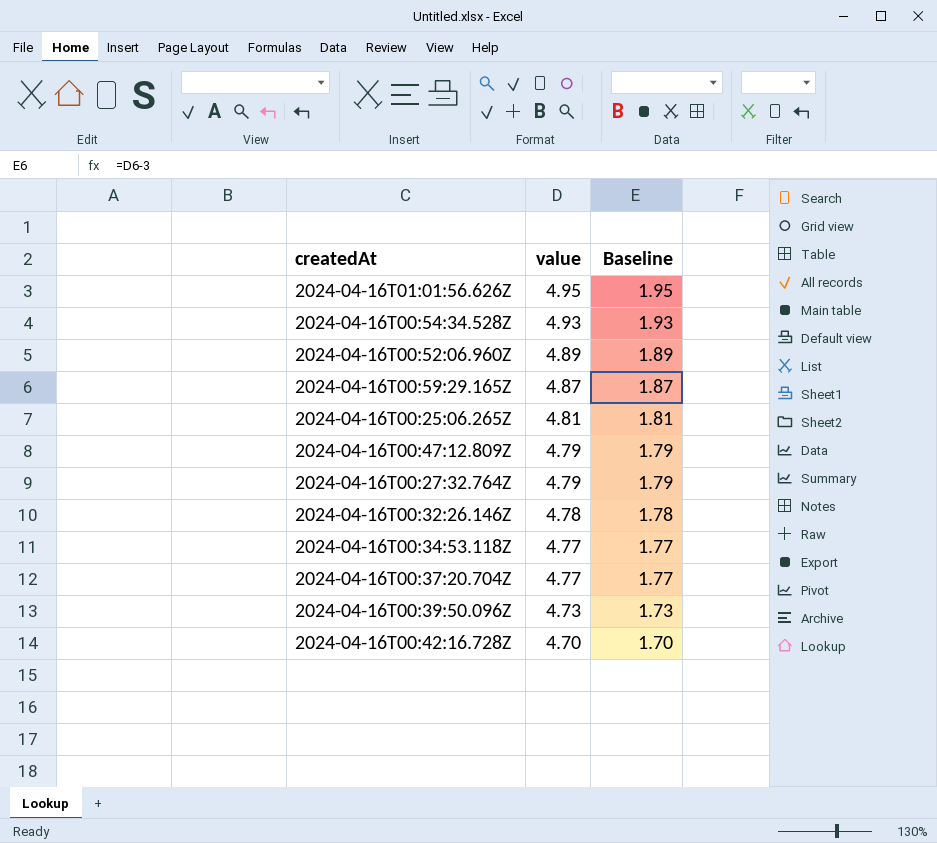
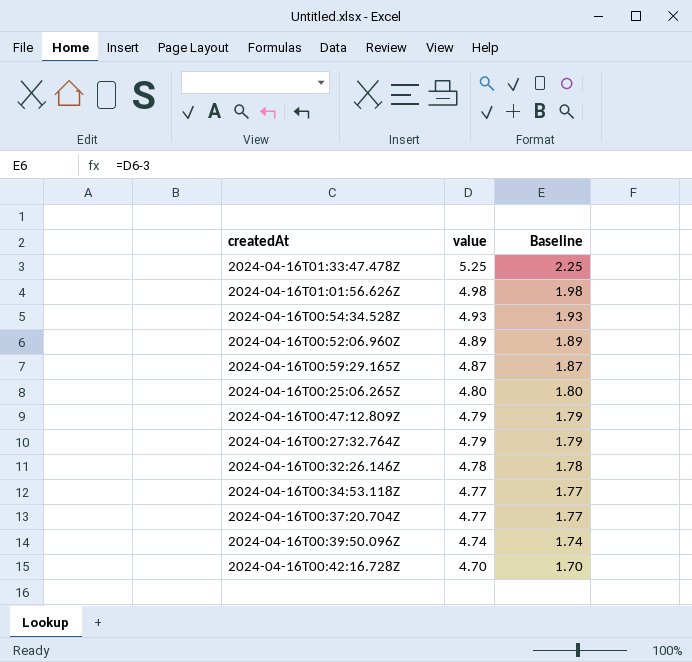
row 2024-04-16T01:33:47.478Z: none -> 5.25 | 2.25
2024-04-16T01:01:56.626Z | value: 4.95 -> 4.98
2024-04-16T01:01:56.626Z | Baseline: 1.95 -> 1.98
2024-04-16T00:25:06.265Z | value: 4.81 -> 4.80
2024-04-16T00:25:06.265Z | Baseline: 1.81 -> 1.80
2024-04-16T00:39:50.096Z | value: 4.73 -> 4.74
2024-04-16T00:39:50.096Z | Baseline: 1.73 -> 1.74

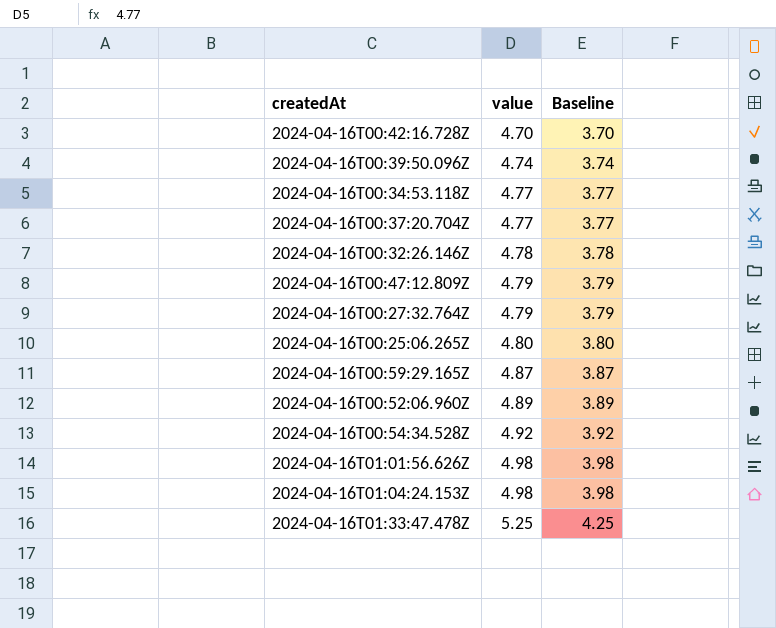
row order: value descending -> value ascending
column Baseline | formula: [value] - 3 -> [value] - 1
2024-04-16T00:54:34.528Z | value: 4.93 -> 4.92
row 2024-04-16T01:04:24.153Z: none -> 4.98 | 3.98

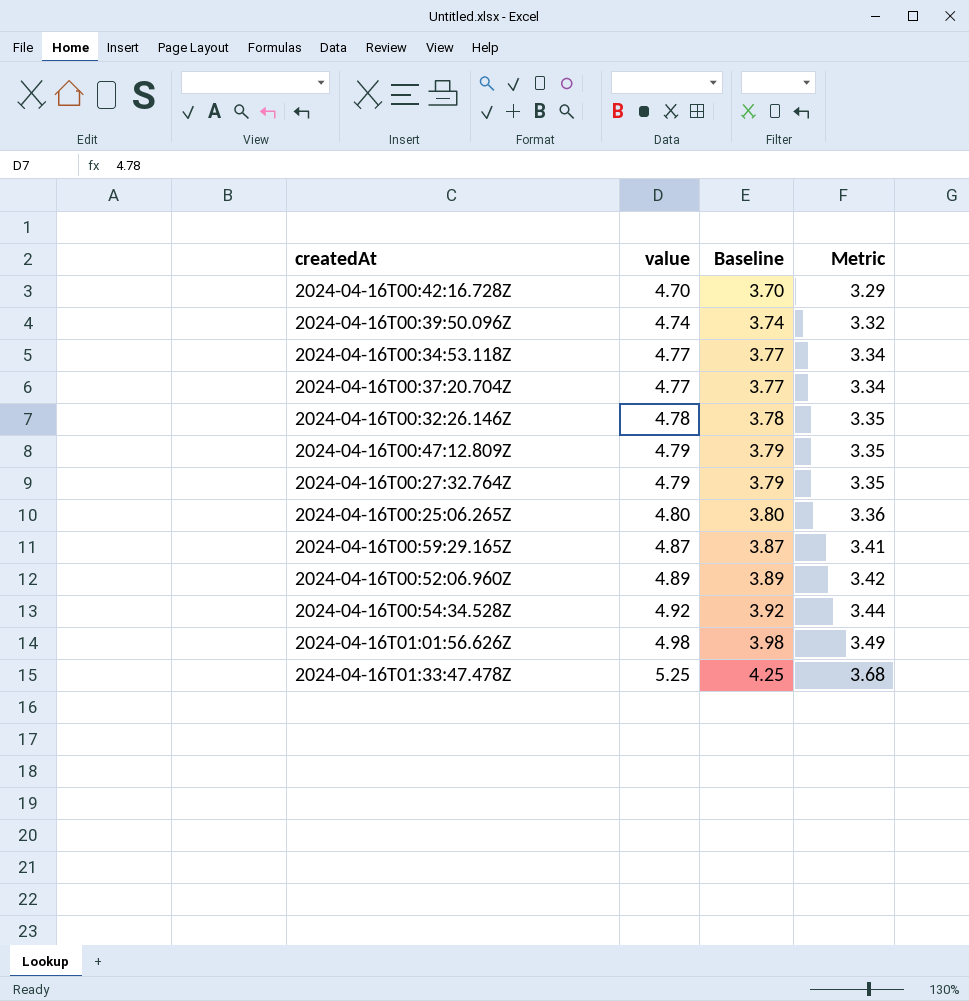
column Metric | formula: none -> [value] * 0.7
row 2024-04-16T01:04:24.153Z: 4.98 | 3.98 -> none

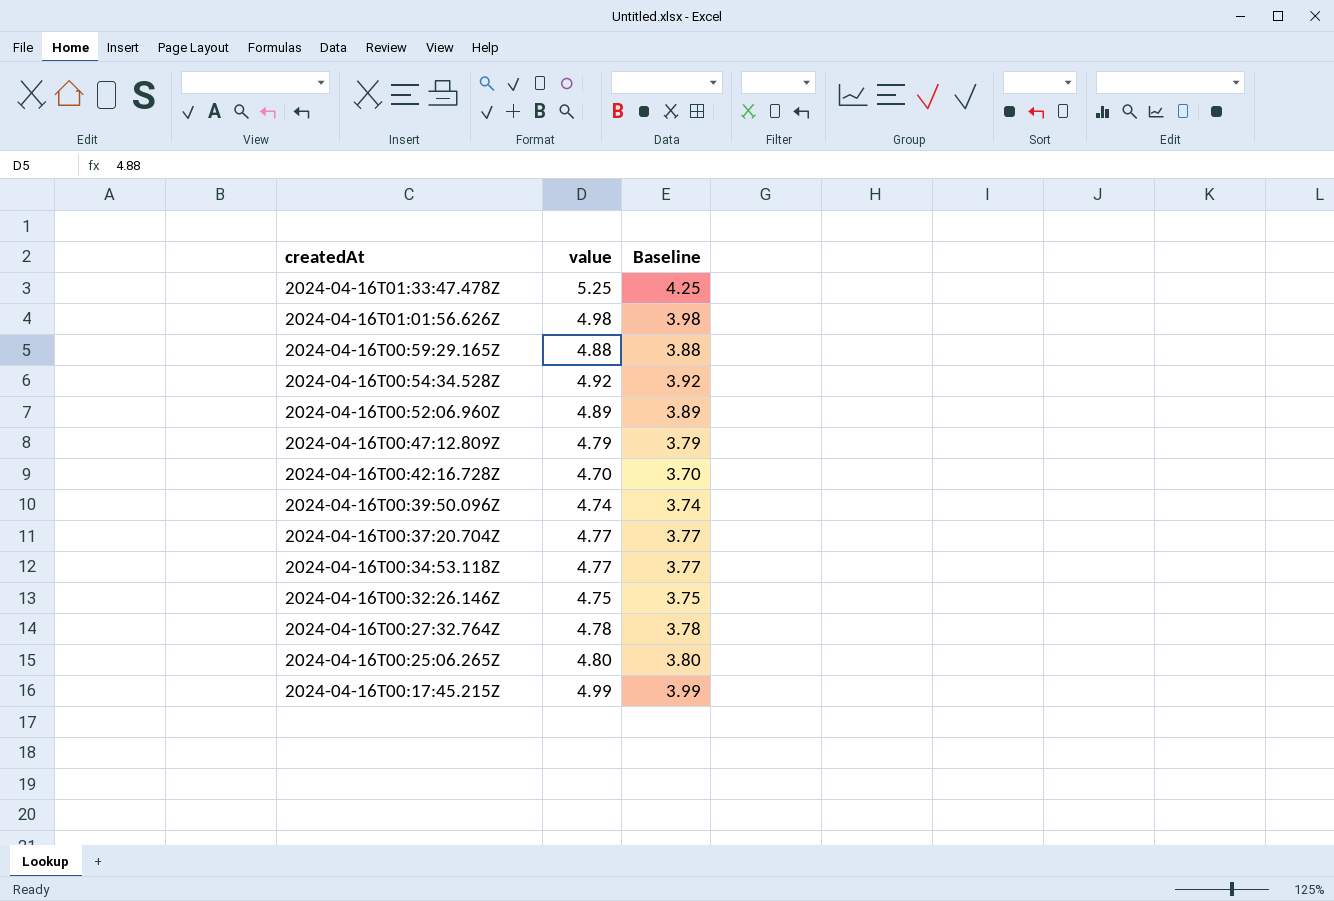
row order: value ascending -> createdAt descending
column Metric | formula: [value] * 0.7 -> none
2024-04-16T00:59:29.165Z | value: 4.87 -> 4.88
2024-04-16T00:59:29.165Z | Baseline: 3.87 -> 3.88
2024-04-16T00:32:26.146Z | value: 4.78 -> 4.75
2024-04-16T00:32:26.146Z | Baseline: 3.78 -> 3.75
2024-04-16T00:27:32.764Z | value: 4.79 -> 4.78
2024-04-16T00:27:32.764Z | Baseline: 3.79 -> 3.78
row 2024-04-16T00:17:45.215Z: none -> 4.99 | 3.99

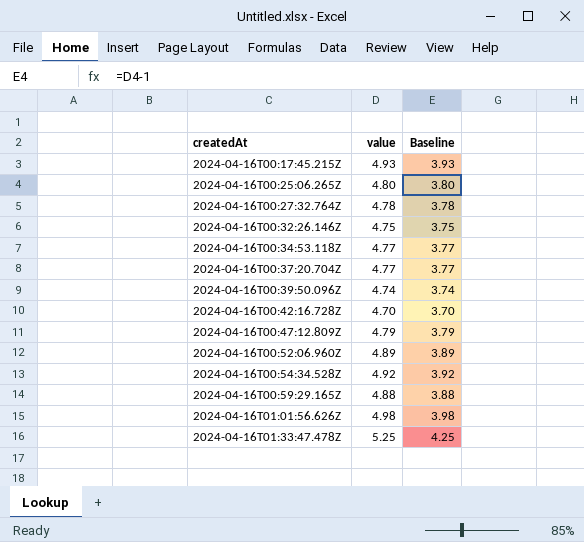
row order: createdAt descending -> createdAt ascending
2024-04-16T00:17:45.215Z | value: 4.99 -> 4.93
2024-04-16T00:17:45.215Z | Baseline: 3.99 -> 3.93

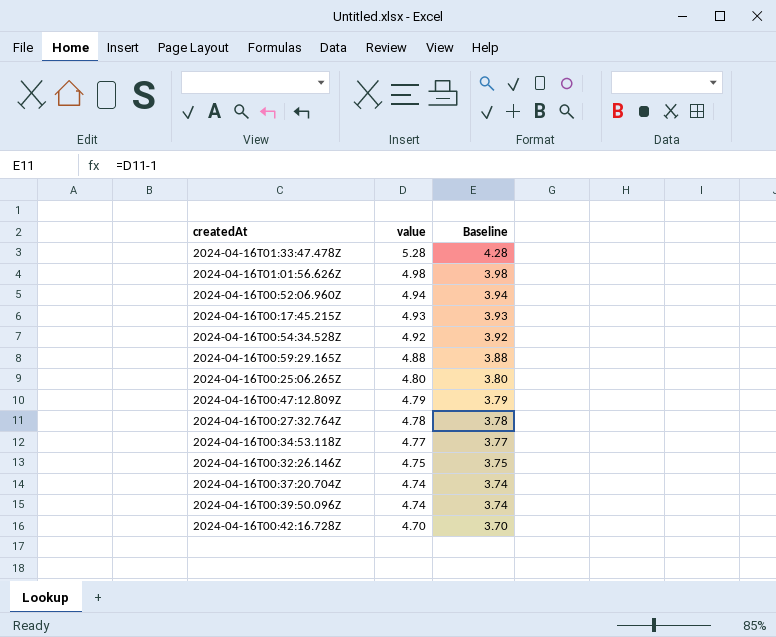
row order: createdAt ascending -> value descending
2024-04-16T01:33:47.478Z | value: 5.25 -> 5.28
2024-04-16T01:33:47.478Z | Baseline: 4.25 -> 4.28
2024-04-16T00:52:06.960Z | value: 4.89 -> 4.94
2024-04-16T00:52:06.960Z | Baseline: 3.89 -> 3.94
2024-04-16T00:37:20.704Z | value: 4.77 -> 4.74
2024-04-16T00:37:20.704Z | Baseline: 3.77 -> 3.74

